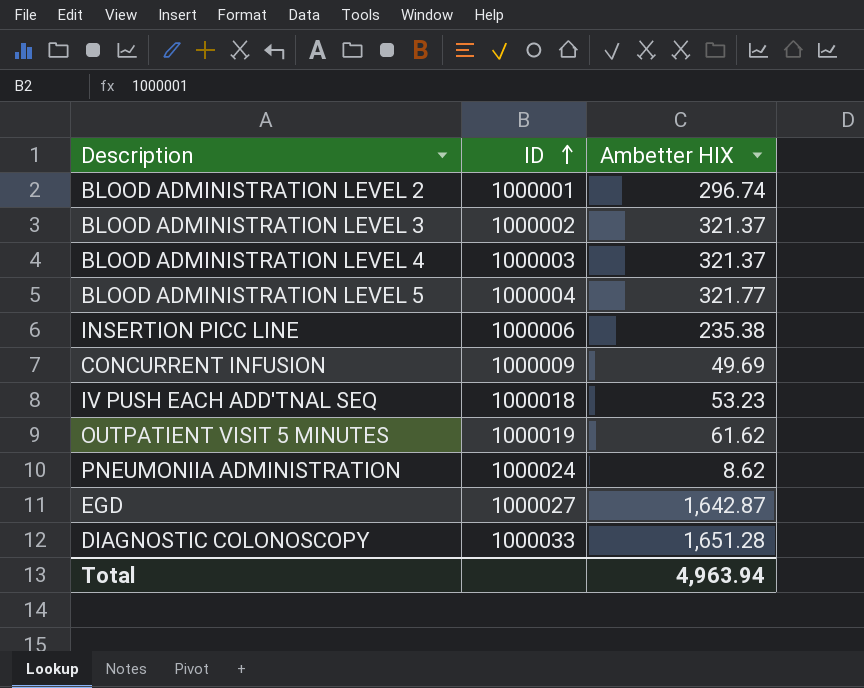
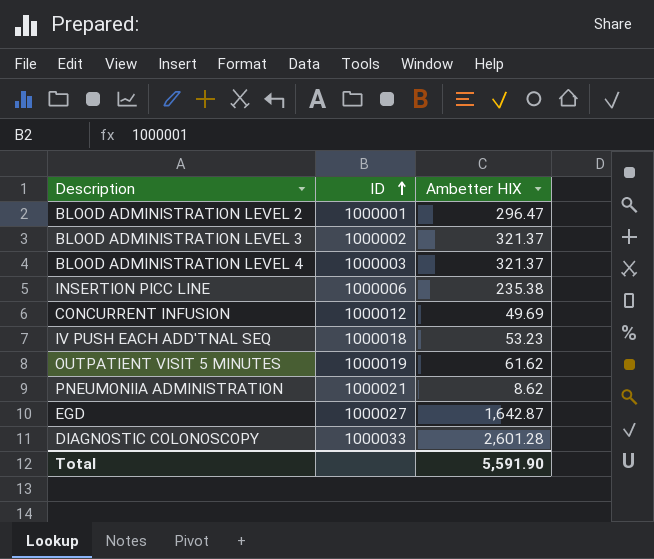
row BLOOD ADMINISTRATION LEVEL 5: 1000004 | 321.77 -> none
BLOOD ADMINISTRATION LEVEL 2 | Ambetter HIX: 296.74 -> 296.47
CONCURRENT INFUSION | ID: 1000009 -> 1000012
PNEUMONIIA ADMINISTRATION | ID: 1000024 -> 1000021
DIAGNOSTIC COLONOSCOPY | Ambetter HIX: 1,651.28 -> 2,601.28
Total | Ambetter HIX: 4,963.94 -> 5,591.90

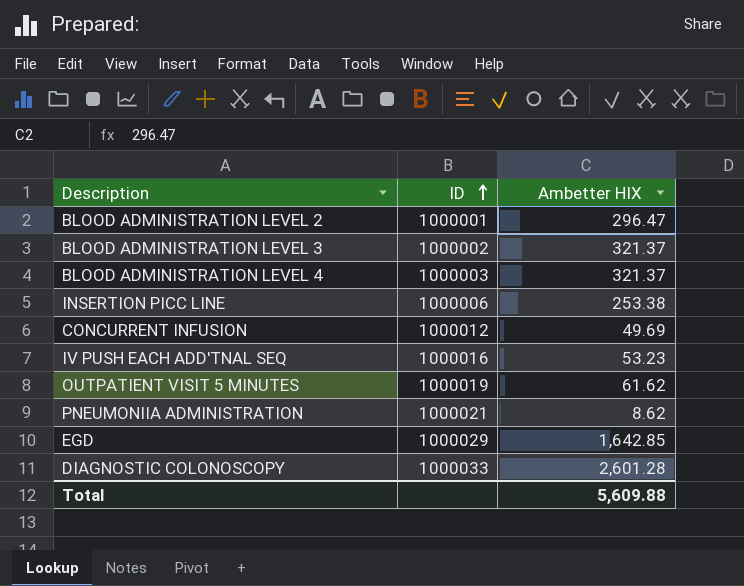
INSERTION PICC LINE | Ambetter HIX: 235.38 -> 253.38
IV PUSH EACH ADD'TNAL SEQ | ID: 1000018 -> 1000016
EGD | ID: 1000027 -> 1000029
EGD | Ambetter HIX: 1,642.87 -> 1,642.85
Total | Ambetter HIX: 5,591.90 -> 5,609.88

